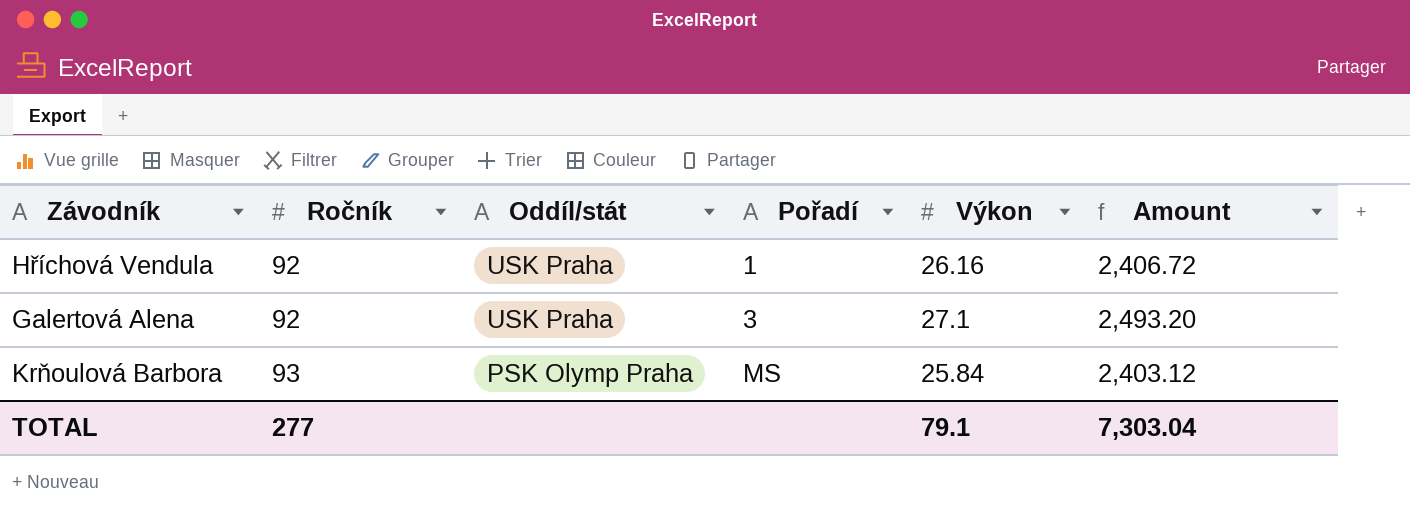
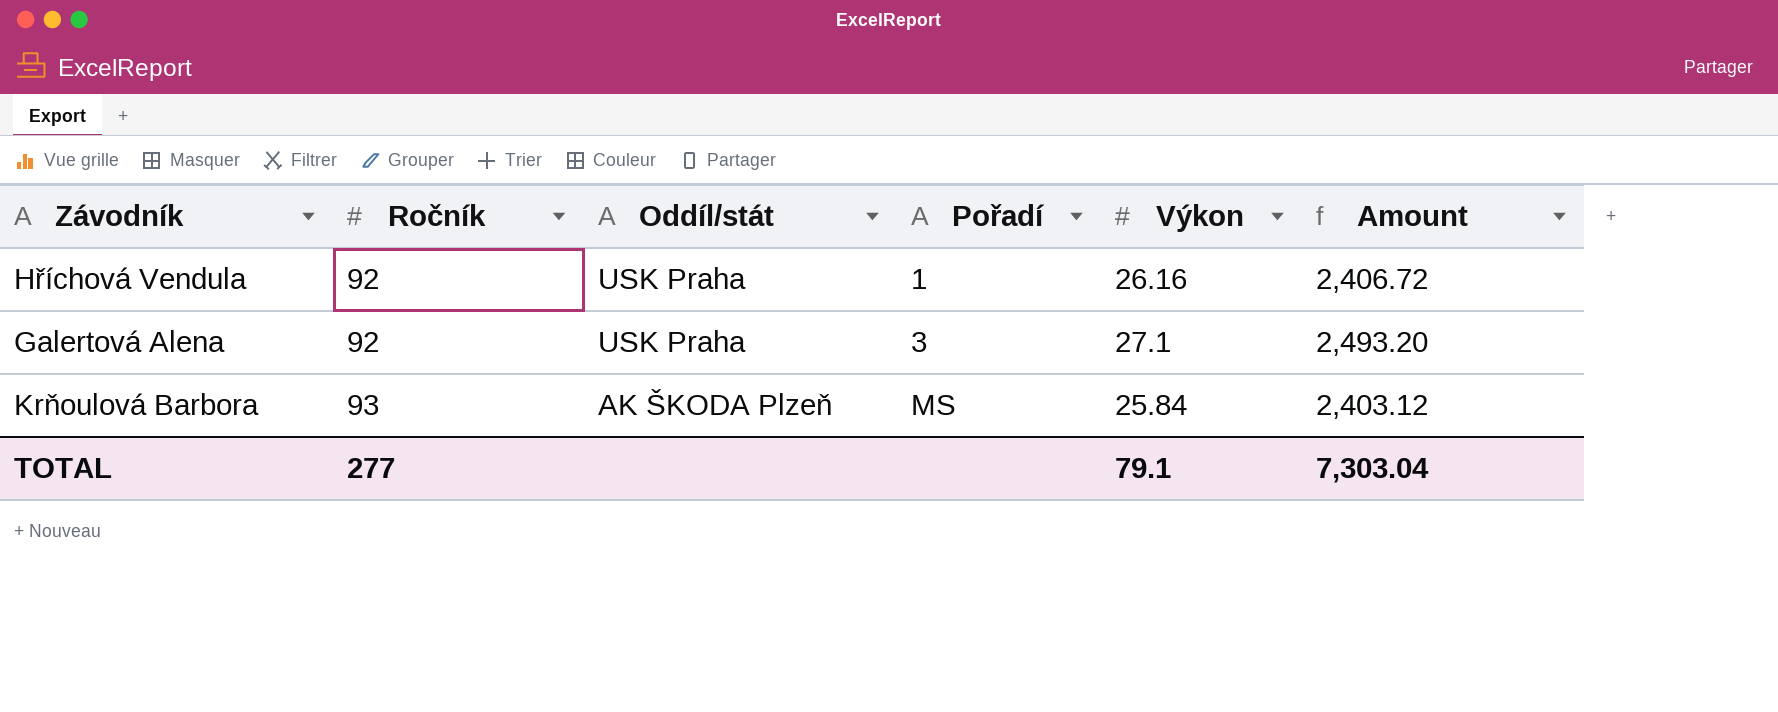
Krňoulová Barbora | Oddíl/stát: PSK Olymp Praha -> AK ŠKODA Plzeň

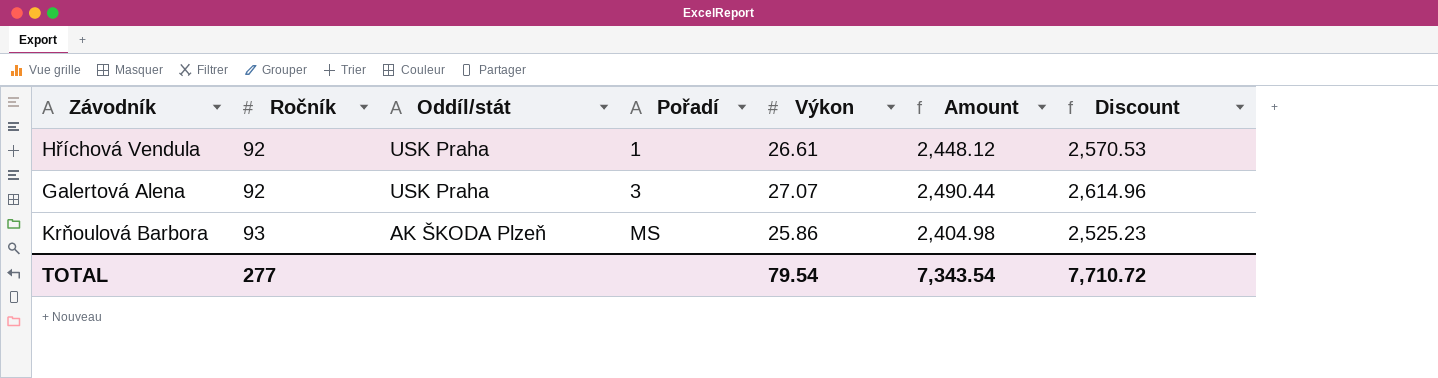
column Discount | formula: none -> [Amount] * 1.05
Hříchová Vendula | Výkon: 26.16 -> 26.61
Hříchová Vendula | Amount: 2,406.72 -> 2,448.12
Galertová Alena | Výkon: 27.1 -> 27.07
Galertová Alena | Amount: 2,493.20 -> 2,490.44
Krňoulová Barbora | Výkon: 25.84 -> 25.86
Krňoulová Barbora | Amount: 2,403.12 -> 2,404.98
TOTAL | Výkon: 79.1 -> 79.54
TOTAL | Amount: 7,303.04 -> 7,343.54

